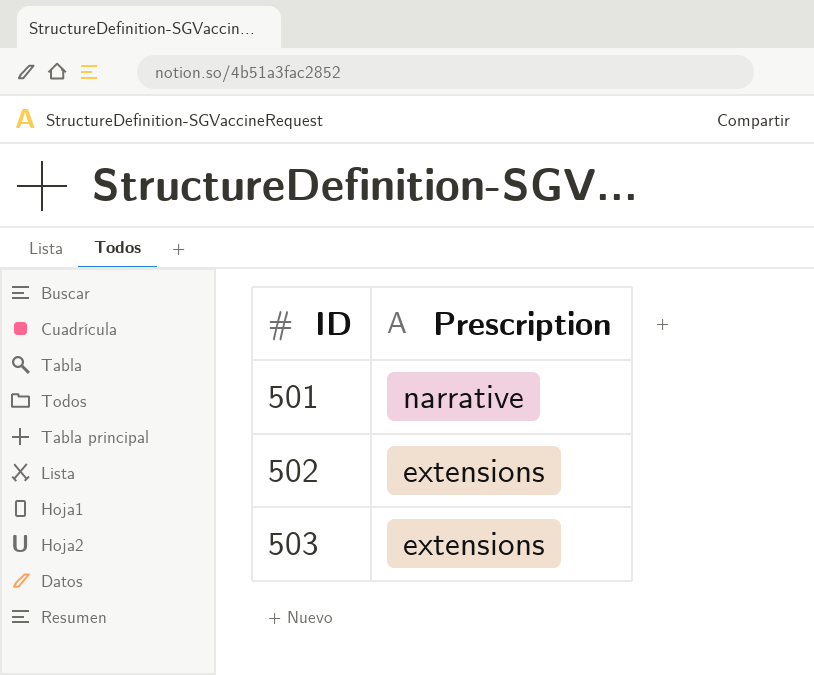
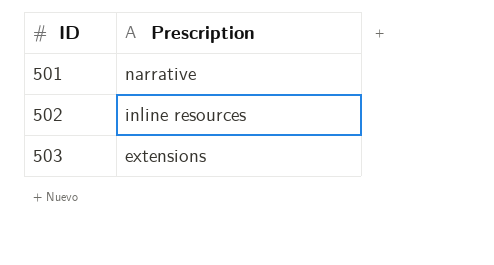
502 | Prescription: extensions -> inline resources

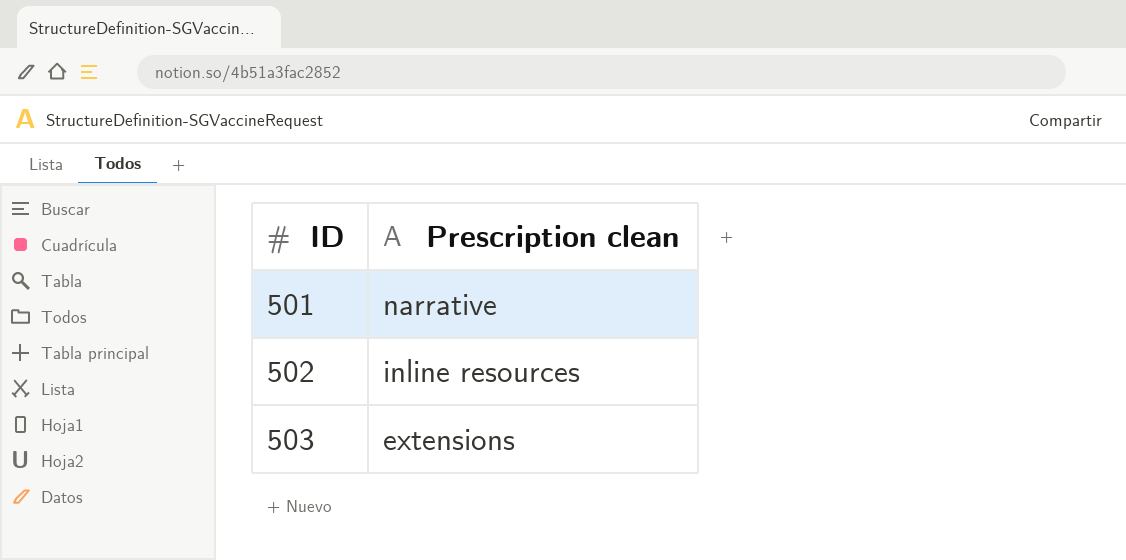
column name: Prescription -> Prescription clean

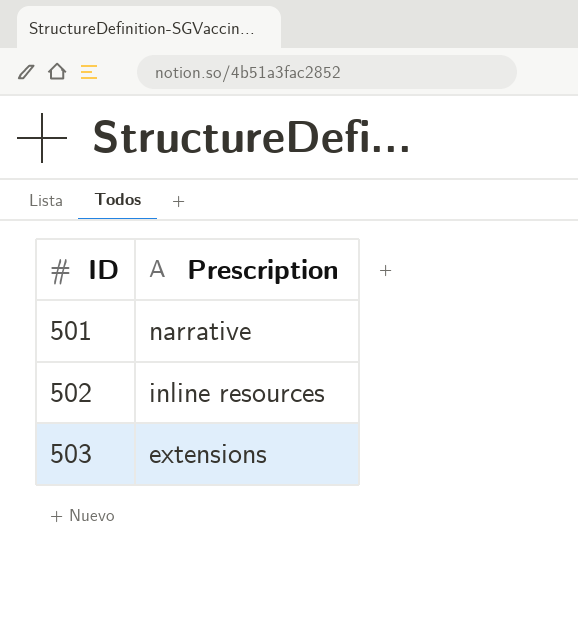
column name: Prescription clean -> Prescription

